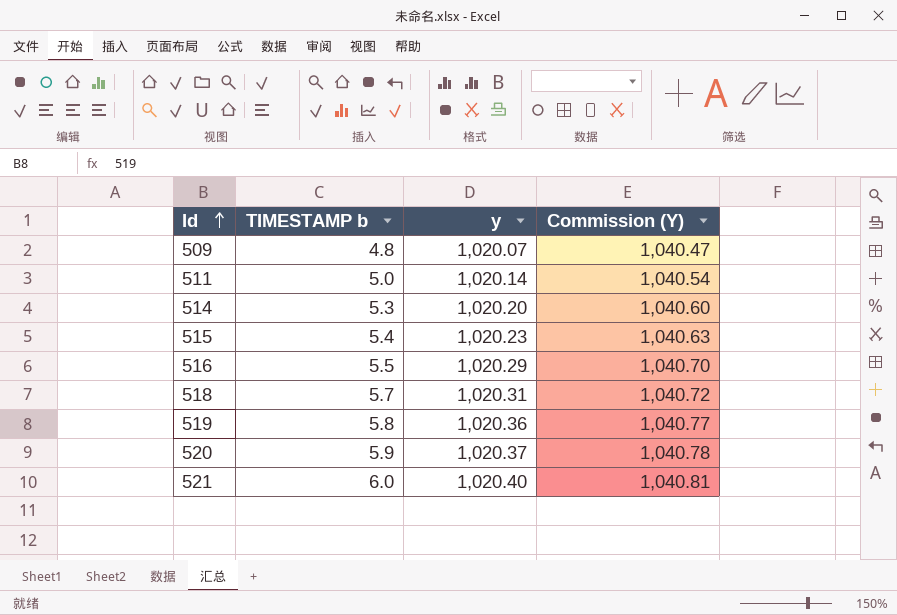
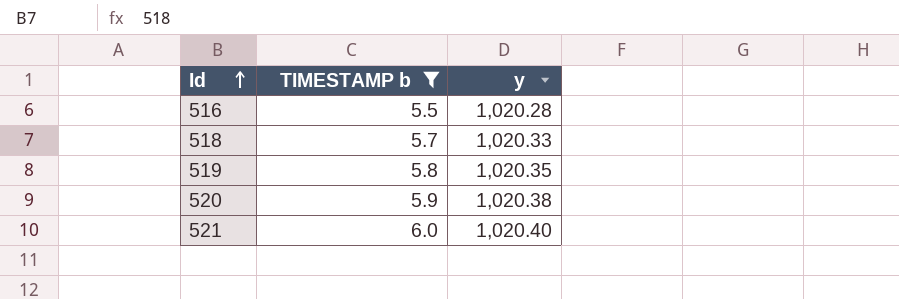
filter: none -> TIMESTAMP b >= 5.5
column Commission (Y) | formula: [y] * 1.02 -> none
516 | y: 1,020.29 -> 1,020.28
518 | y: 1,020.31 -> 1,020.33
519 | y: 1,020.36 -> 1,020.35
520 | y: 1,020.37 -> 1,020.38

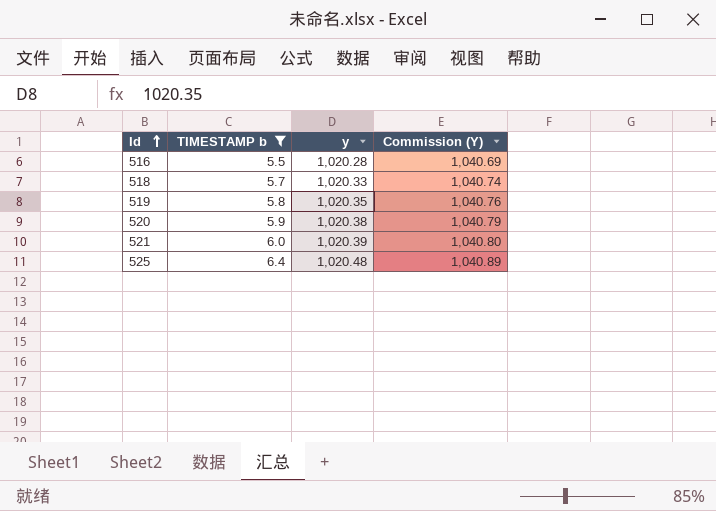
column Commission (Y) | formula: none -> [y] * 1.02
521 | y: 1,020.40 -> 1,020.39
row 525: none -> 6.4 | 1,020.48 | 1,040.89

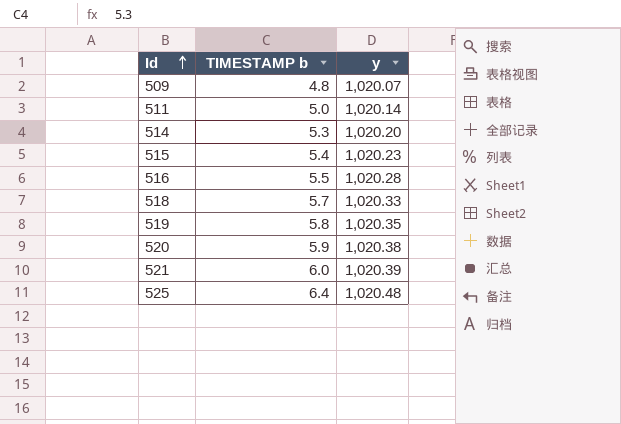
filter: TIMESTAMP b >= 5.5 -> none
column Commission (Y) | formula: [y] * 1.02 -> none

